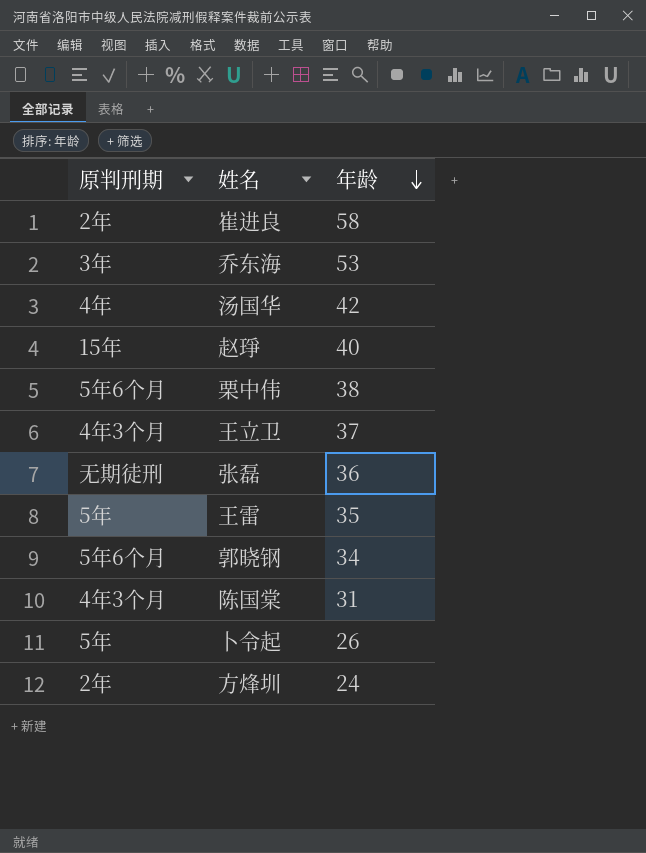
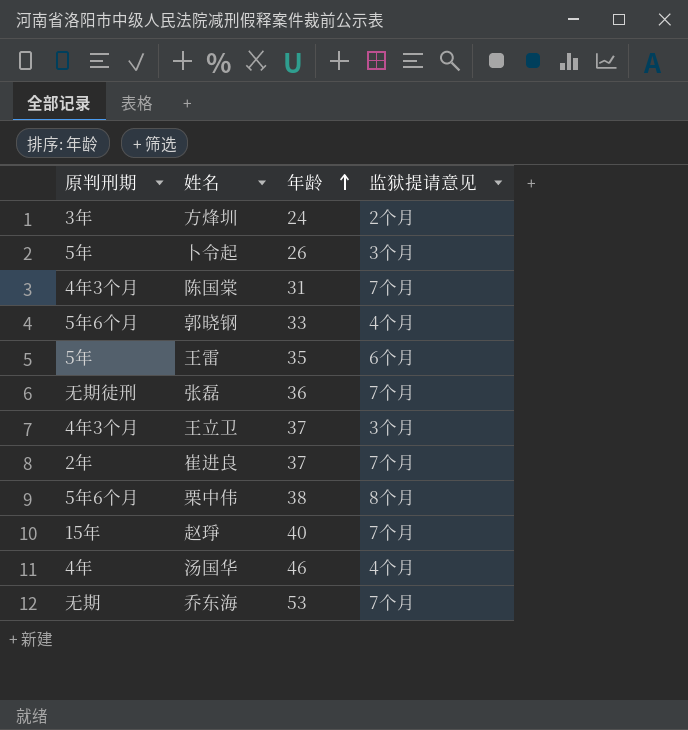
row order: 年龄 descending -> 年龄 ascending
column 监狱提请意见 | position: none -> 4
方烽圳 | 原判刑期: 2年 -> 3年
郭晓钢 | 年龄: 34 -> 33
崔进良 | 年龄: 58 -> 37
汤国华 | 年龄: 42 -> 46
乔东海 | 原判刑期: 3年 -> 无期

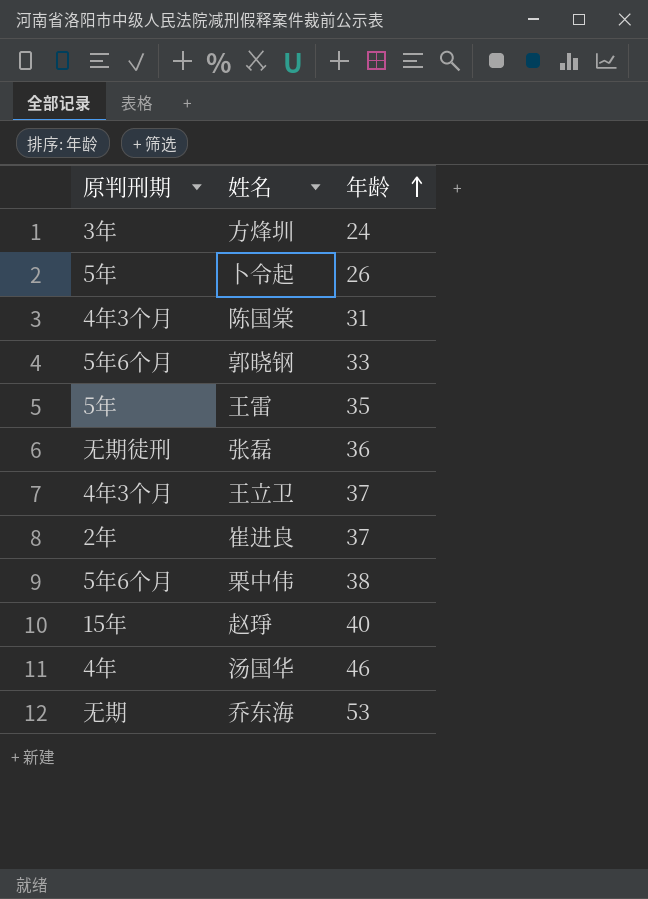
column 监狱提请意见 | position: 4 -> none

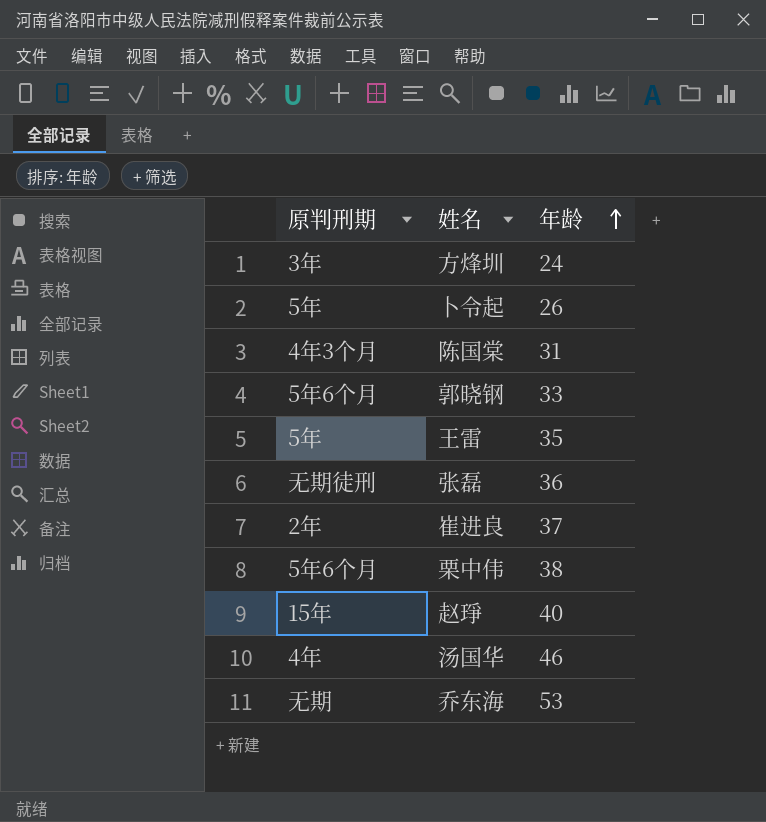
row 王立卫: 4年3个月 | 37 -> none

